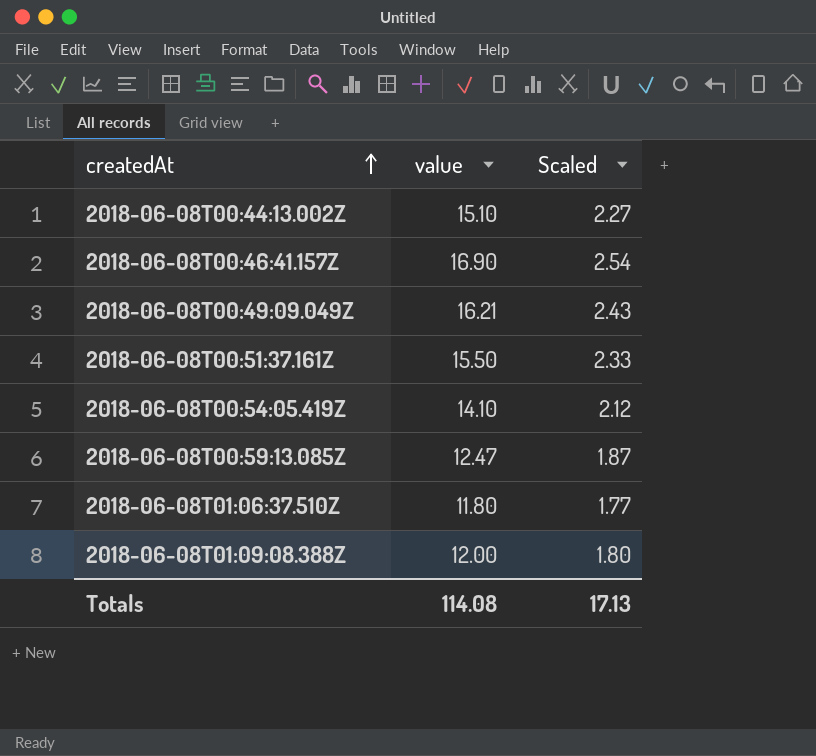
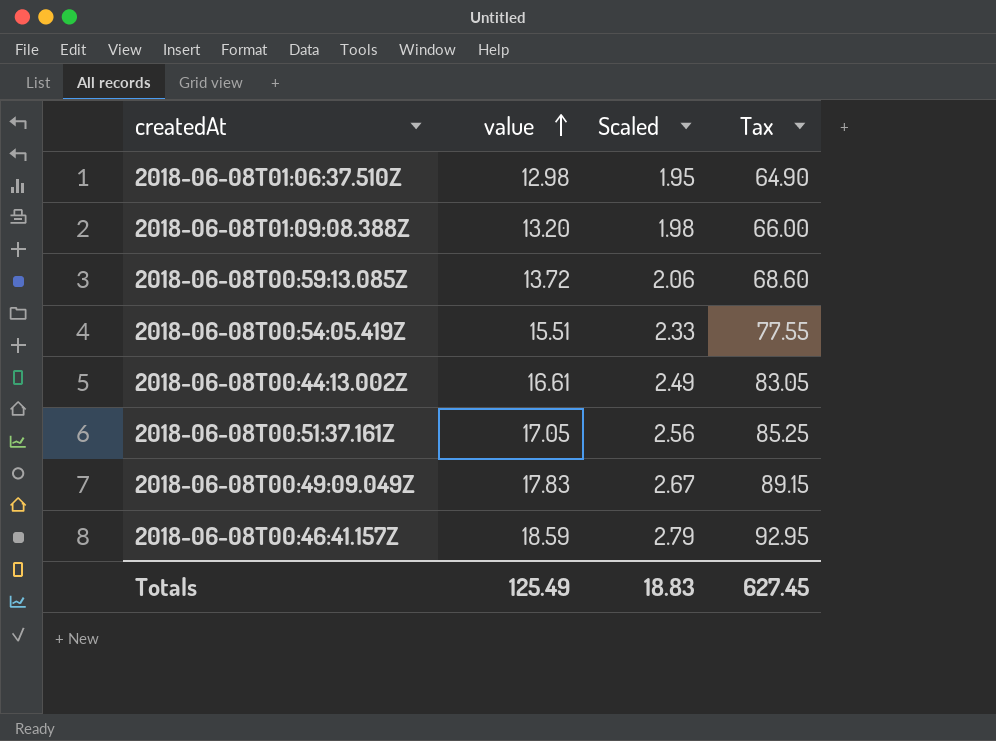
row order: createdAt ascending -> value ascending
column Tax | formula: none -> [value] * 5
2018-06-08T01:06:37.510Z | value: 11.80 -> 12.98
2018-06-08T01:06:37.510Z | Scaled: 1.77 -> 1.95
2018-06-08T01:09:08.388Z | value: 12.00 -> 13.20
2018-06-08T01:09:08.388Z | Scaled: 1.80 -> 1.98
2018-06-08T00:59:13.085Z | value: 12.47 -> 13.72
2018-06-08T00:59:13.085Z | Scaled: 1.87 -> 2.06
2018-06-08T00:54:05.419Z | value: 14.10 -> 15.51
2018-06-08T00:54:05.419Z | Scaled: 2.12 -> 2.33
2018-06-08T00:44:13.002Z | value: 15.10 -> 16.61
2018-06-08T00:44:13.002Z | Scaled: 2.27 -> 2.49
2018-06-08T00:51:37.161Z | value: 15.50 -> 17.05
2018-06-08T00:51:37.161Z | Scaled: 2.33 -> 2.56
2018-06-08T00:49:09.049Z | value: 16.21 -> 17.83
2018-06-08T00:49:09.049Z | Scaled: 2.43 -> 2.67
2018-06-08T00:46:41.157Z | value: 16.90 -> 18.59
2018-06-08T00:46:41.157Z | Scaled: 2.54 -> 2.79
Totals | value: 114.08 -> 125.49
Totals | Scaled: 17.13 -> 18.83

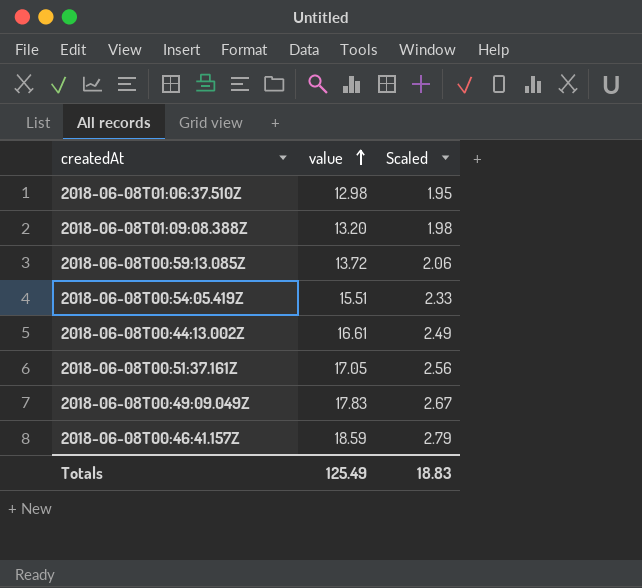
column Tax | formula: [value] * 5 -> none

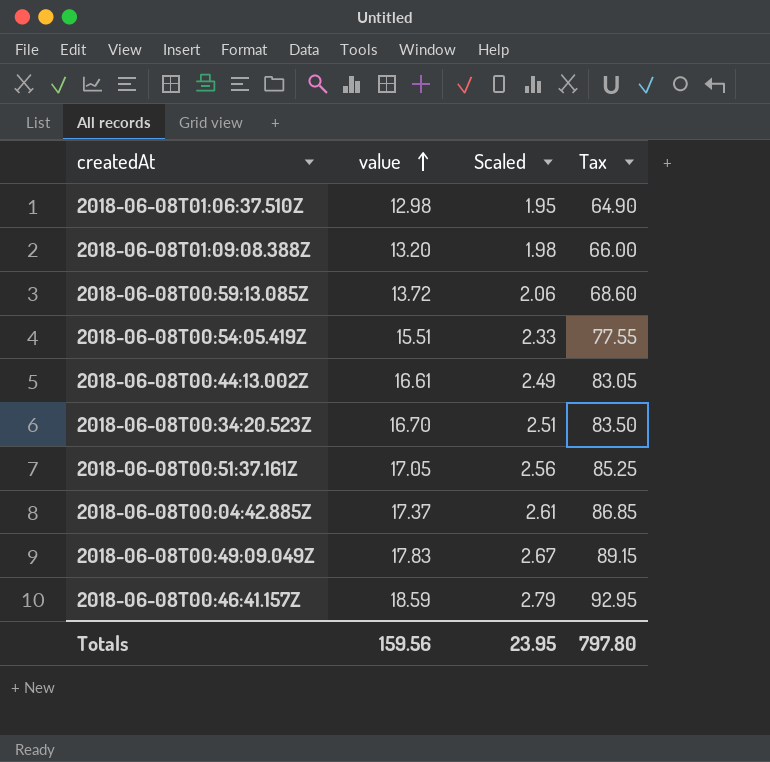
column Tax | formula: none -> [value] * 5
row 2018-06-08T00:34:20.523Z: none -> 16.70 | 2.51 | 83.50
row 2018-06-08T00:04:42.885Z: none -> 17.37 | 2.61 | 86.85
Totals | value: 125.49 -> 159.56
Totals | Scaled: 18.83 -> 23.95

